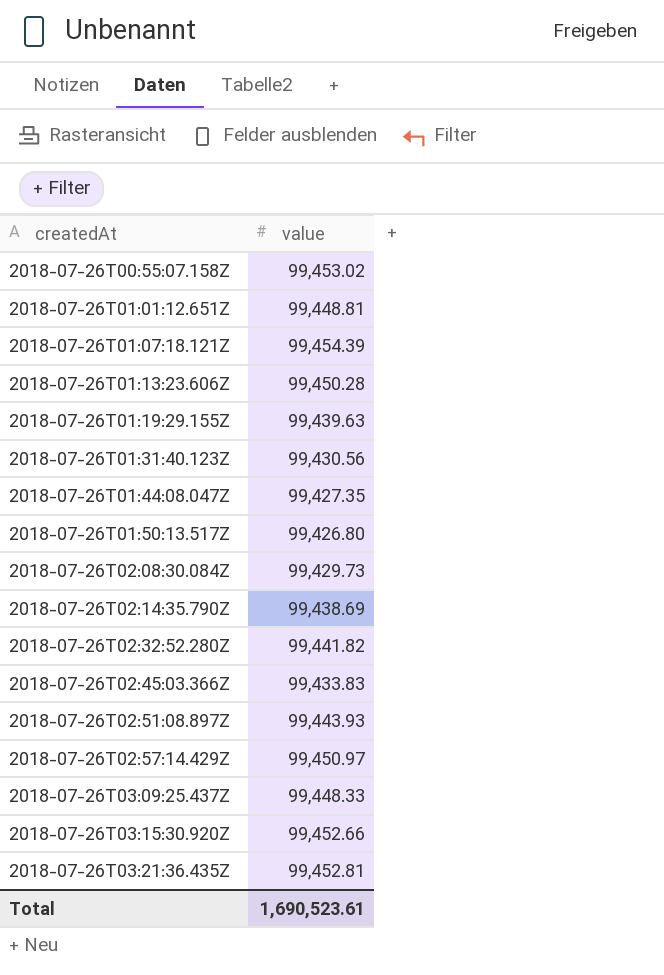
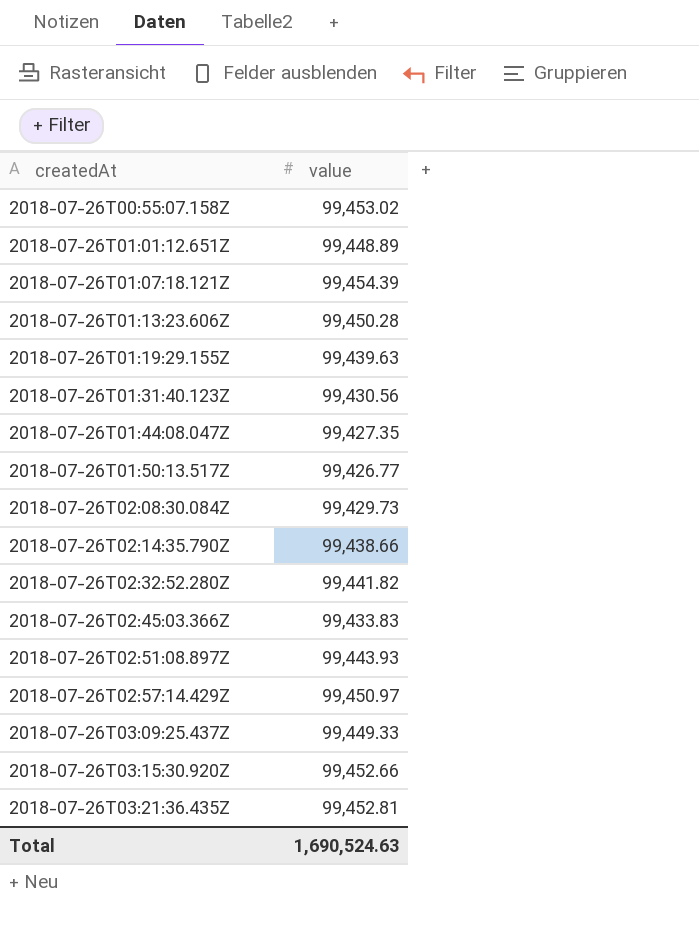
2018-07-26T01:01:12.651Z | value: 99,448.81 -> 99,448.89
2018-07-26T01:50:13.517Z | value: 99,426.80 -> 99,426.77
2018-07-26T02:14:35.790Z | value: 99,438.69 -> 99,438.66
2018-07-26T03:09:25.437Z | value: 99,448.33 -> 99,449.33
Total | value: 1,690,523.61 -> 1,690,524.63

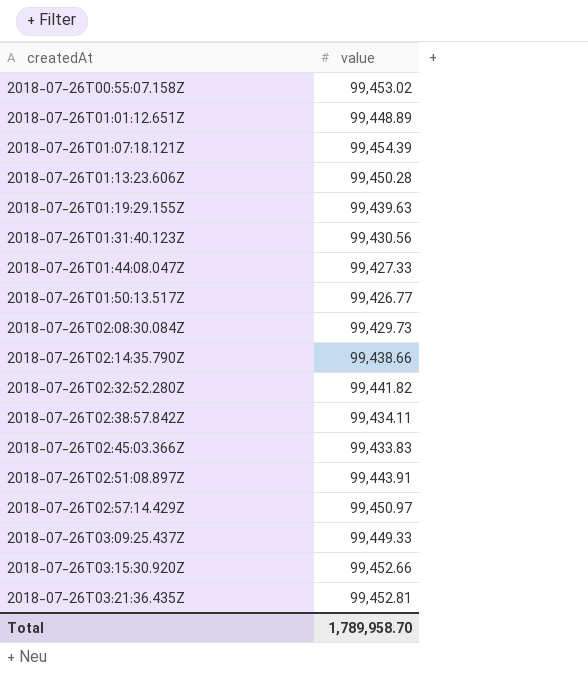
2018-07-26T01:44:08.047Z | value: 99,427.35 -> 99,427.33
row 2018-07-26T02:38:57.842Z: none -> 99,434.11
2018-07-26T02:51:08.897Z | value: 99,443.93 -> 99,443.91
Total | value: 1,690,524.63 -> 1,789,958.70

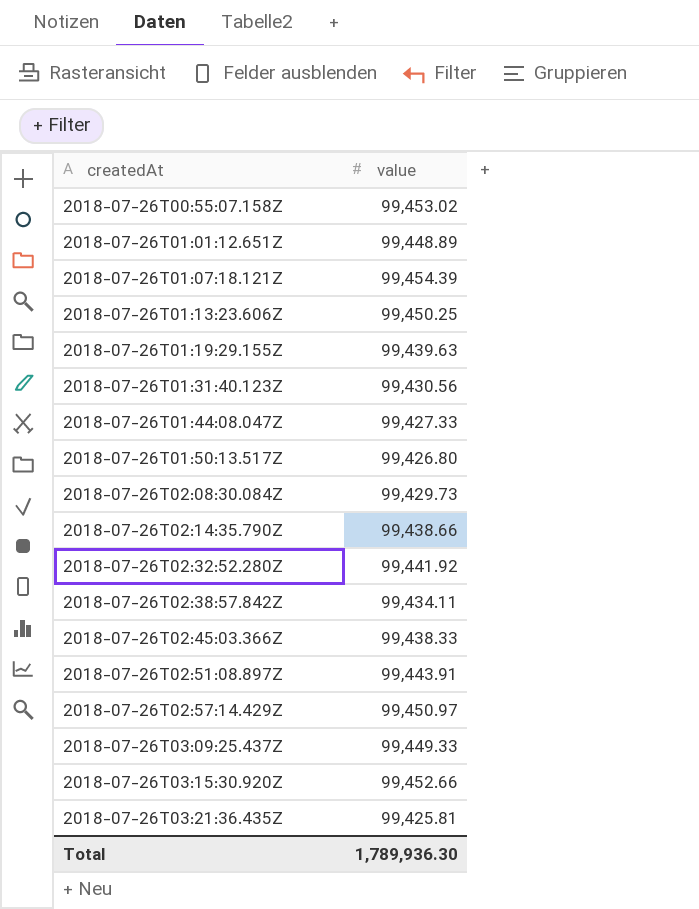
2018-07-26T01:13:23.606Z | value: 99,450.28 -> 99,450.25
2018-07-26T01:50:13.517Z | value: 99,426.77 -> 99,426.80
2018-07-26T02:32:52.280Z | value: 99,441.82 -> 99,441.92
2018-07-26T02:45:03.366Z | value: 99,433.83 -> 99,438.33
2018-07-26T03:21:36.435Z | value: 99,452.81 -> 99,425.81
Total | value: 1,789,958.70 -> 1,789,936.30

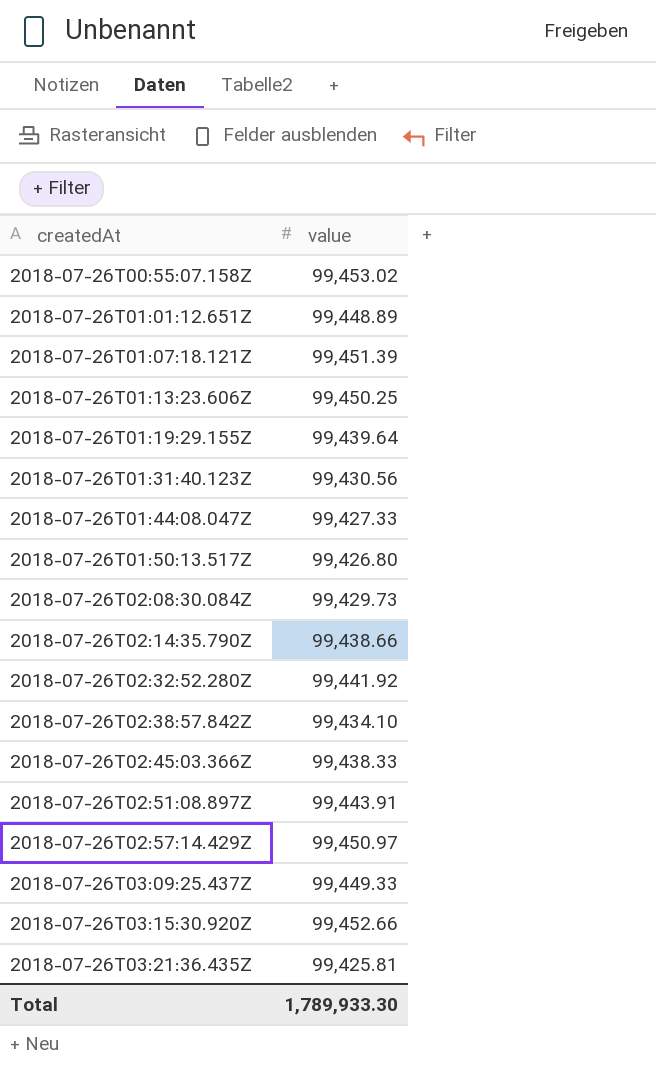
2018-07-26T01:07:18.121Z | value: 99,454.39 -> 99,451.39
2018-07-26T01:19:29.155Z | value: 99,439.63 -> 99,439.64
2018-07-26T02:38:57.842Z | value: 99,434.11 -> 99,434.10
Total | value: 1,789,936.30 -> 1,789,933.30

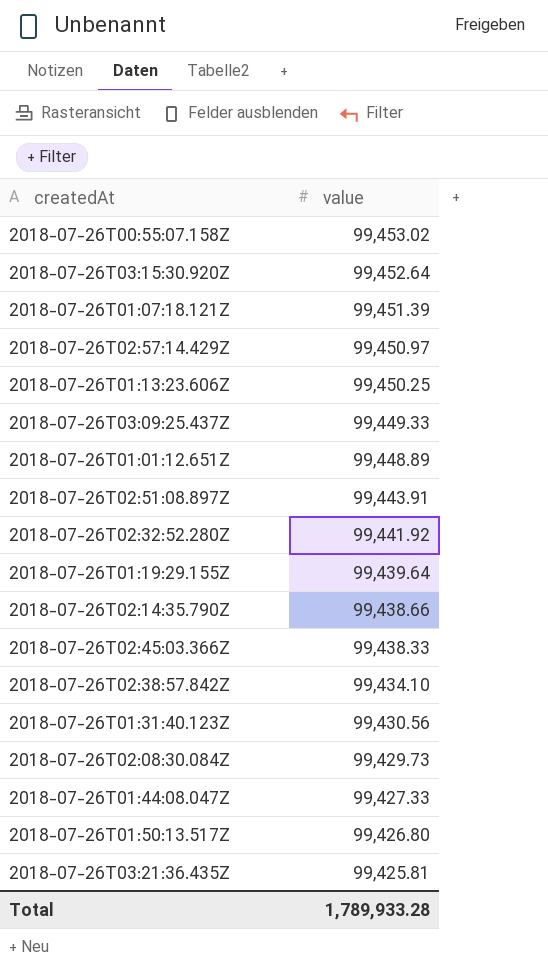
row order: createdAt ascending -> value descending
2018-07-26T03:15:30.920Z | value: 99,452.66 -> 99,452.64
Total | value: 1,789,933.30 -> 1,789,933.28

